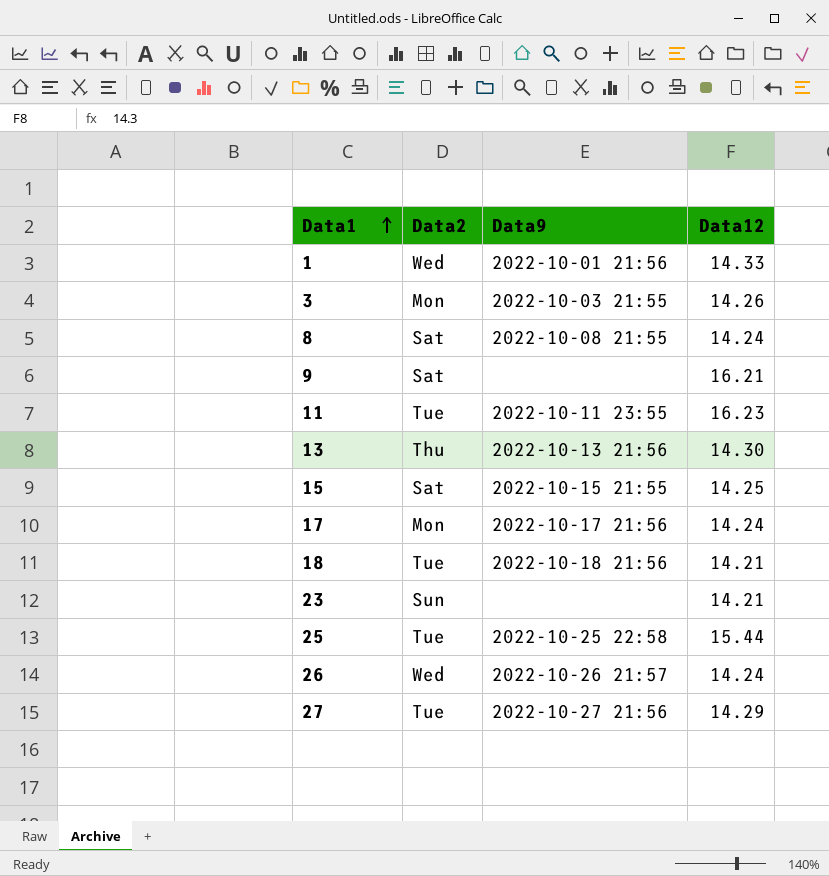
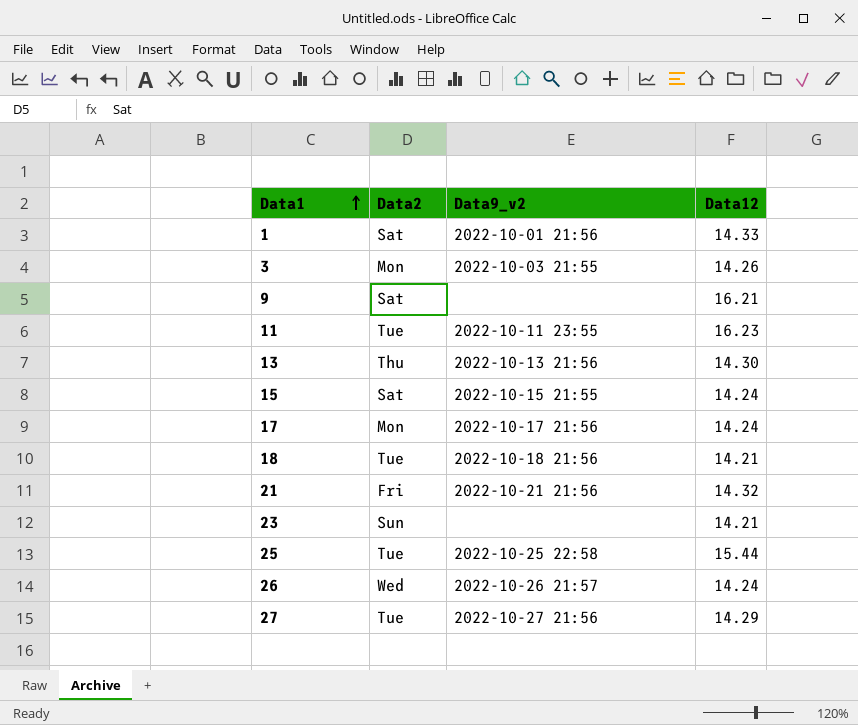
column name: Data9 -> Data9_v2
row 8: Sat | 2022-10-08 21:55 | 14.24 -> none
1 | Data2: Wed -> Sat
15 | Data12: 14.25 -> 14.24
row 21: none -> Fri | 2022-10-21 21:56 | 14.32

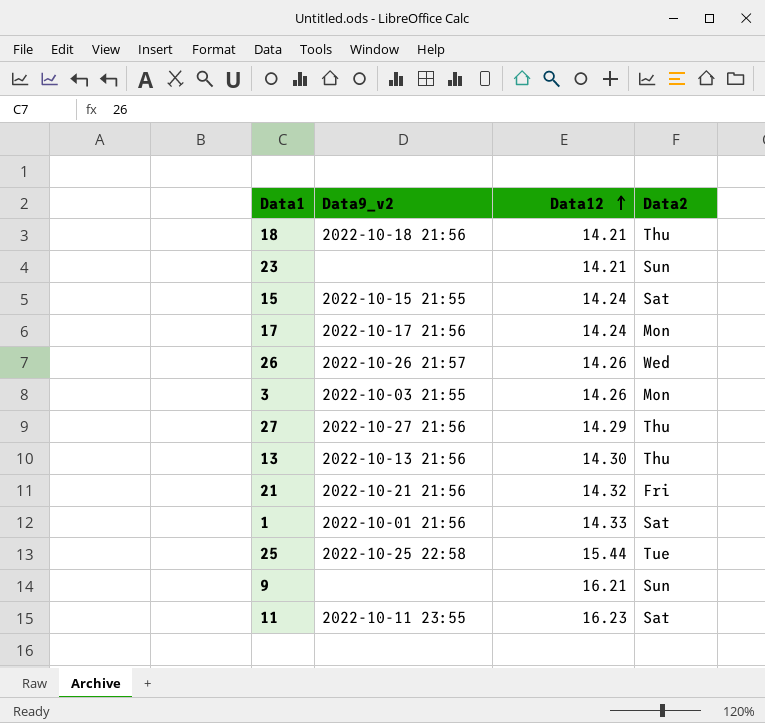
row order: Data1 ascending -> Data12 ascending
column Data2 | position: 2 -> 4
18 | Data2: Tue -> Thu
26 | Data12: 14.24 -> 14.26
27 | Data2: Tue -> Thu
9 | Data2: Sat -> Sun
11 | Data2: Tue -> Sat

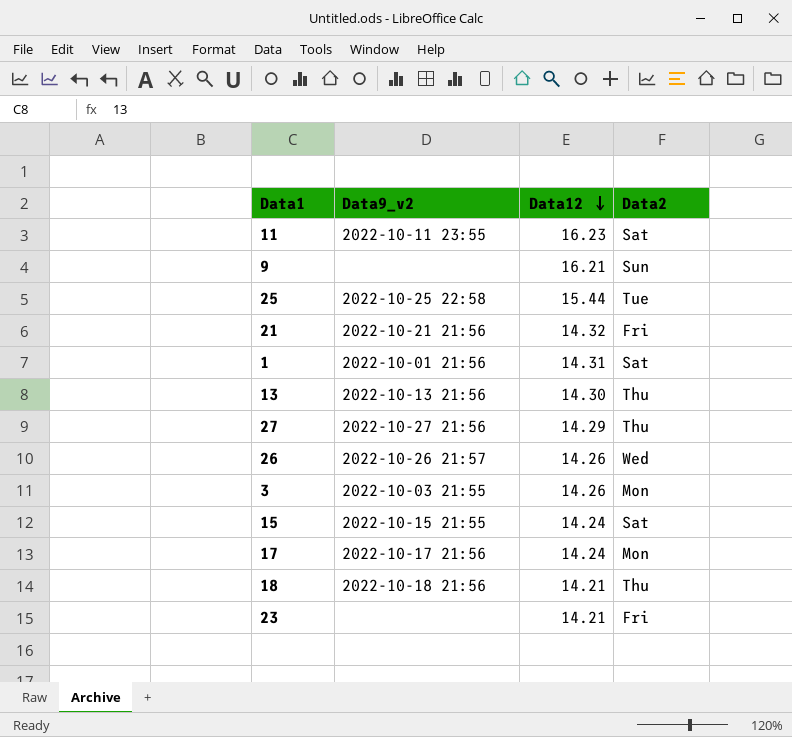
row order: Data12 ascending -> Data12 descending
1 | Data12: 14.33 -> 14.31
23 | Data2: Sun -> Fri

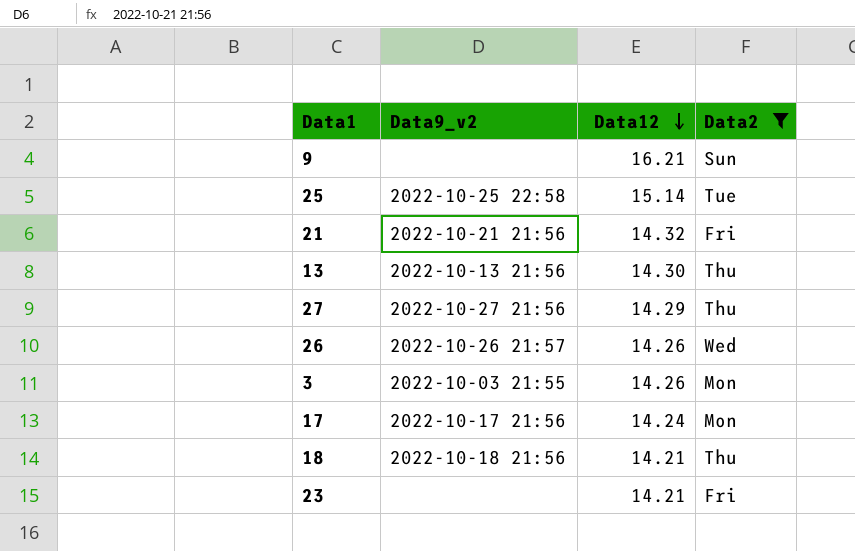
filter: none -> Data2 != Sat
25 | Data12: 15.44 -> 15.14

